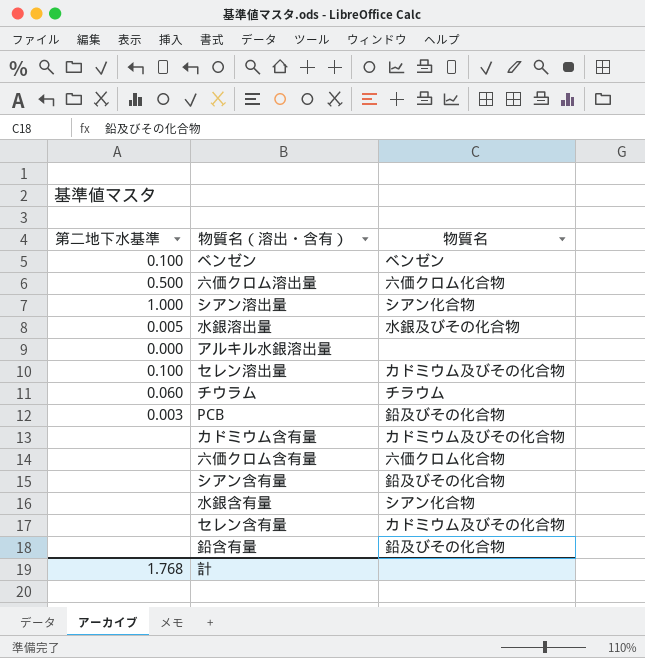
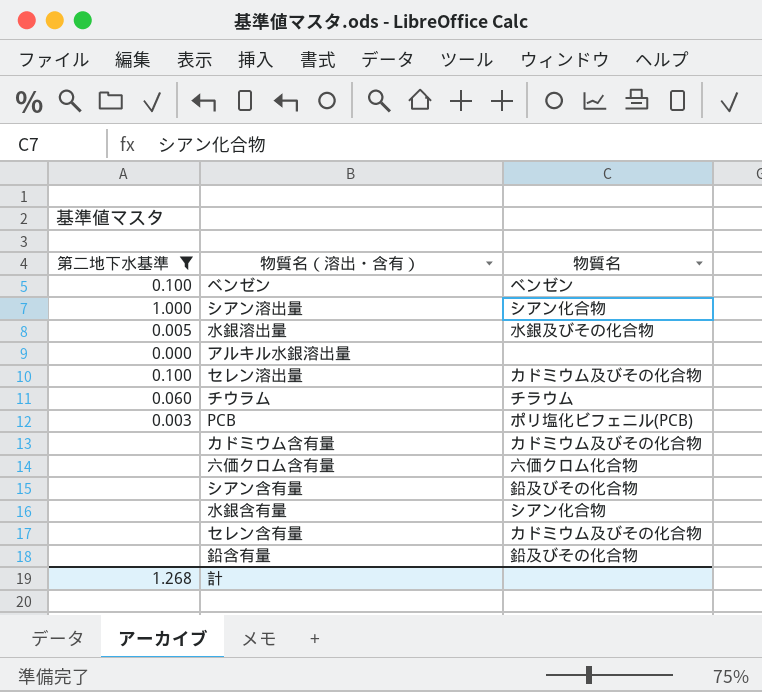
filter: none -> 第二地下水基準 != 0.500
PCB | 物質名: 鉛及びその化合物 -> ポリ塩化ビフェニル(PCB)
計 | 第二地下水基準: 1.768 -> 1.268

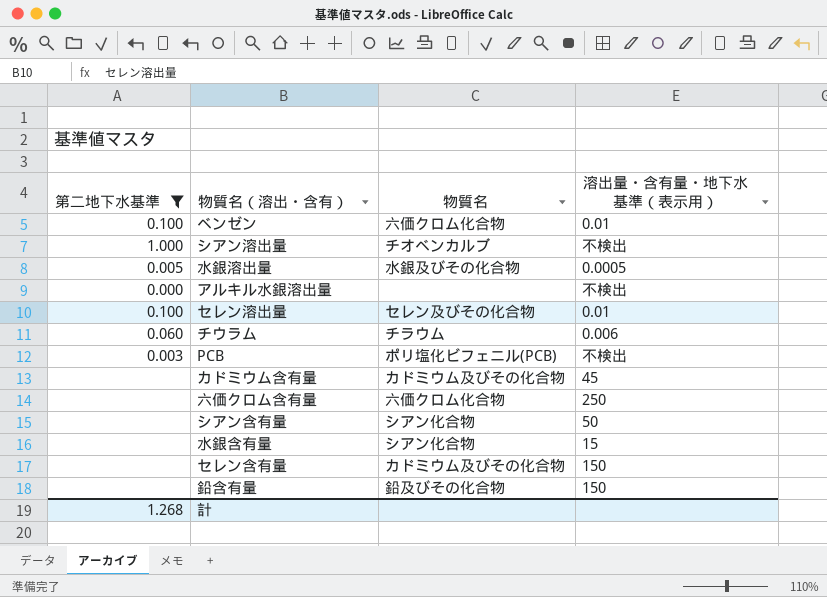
column 溶出量・含有量・地下水基準（表示用） | position: none -> 4
ベンゼン | 物質名: ベンゼン -> 六価クロム化合物
シアン溶出量 | 物質名: シアン化合物 -> チオベンカルブ
セレン溶出量 | 物質名: カドミウム及びその化合物 -> セレン及びその化合物
シアン含有量 | 物質名: 鉛及びその化合物 -> シアン化合物

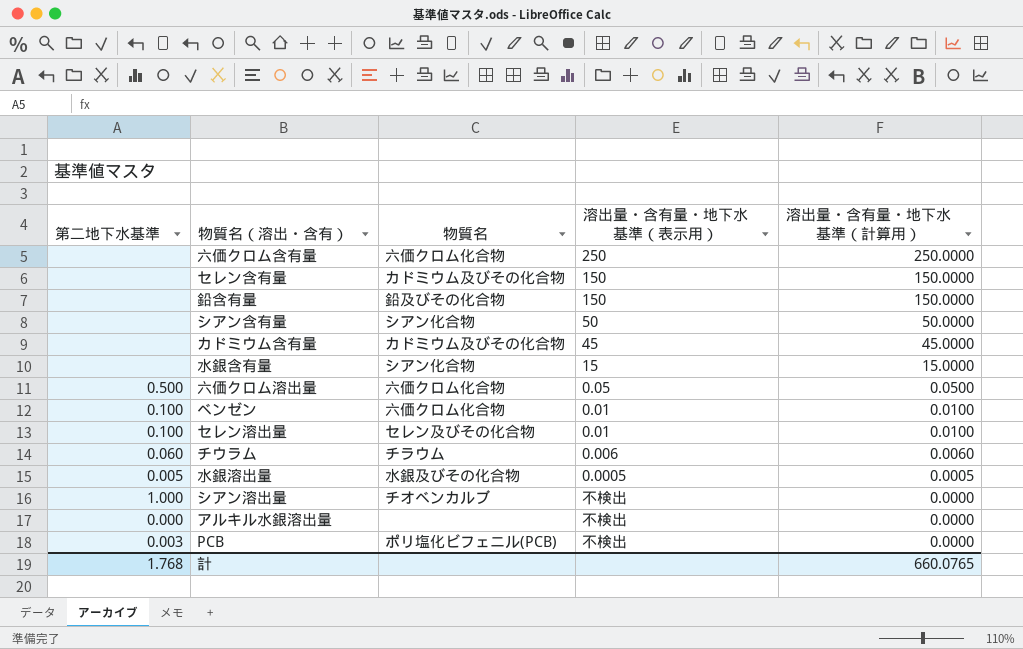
filter: 第二地下水基準 != 0.500 -> none
row order: none -> 溶出量・含有量・地下水基準（計算用） descending
column 溶出量・含有量・地下水基準（計算用） | position: none -> 5
計 | 第二地下水基準: 1.268 -> 1.768

